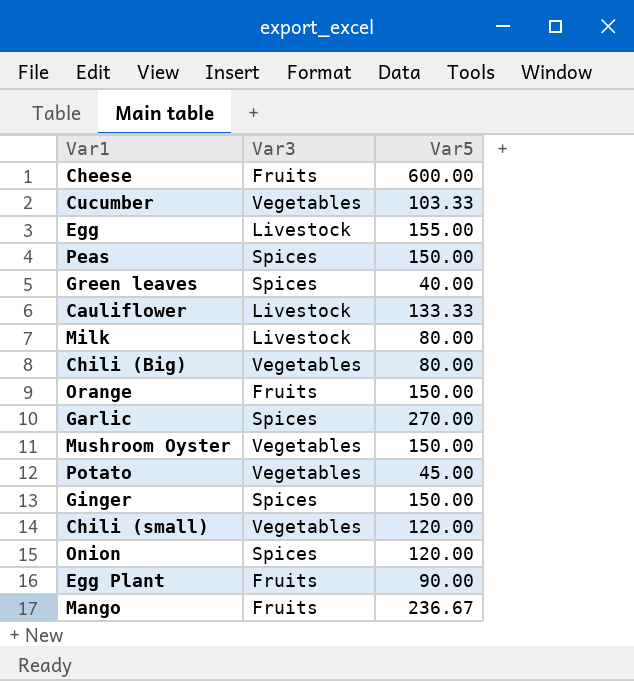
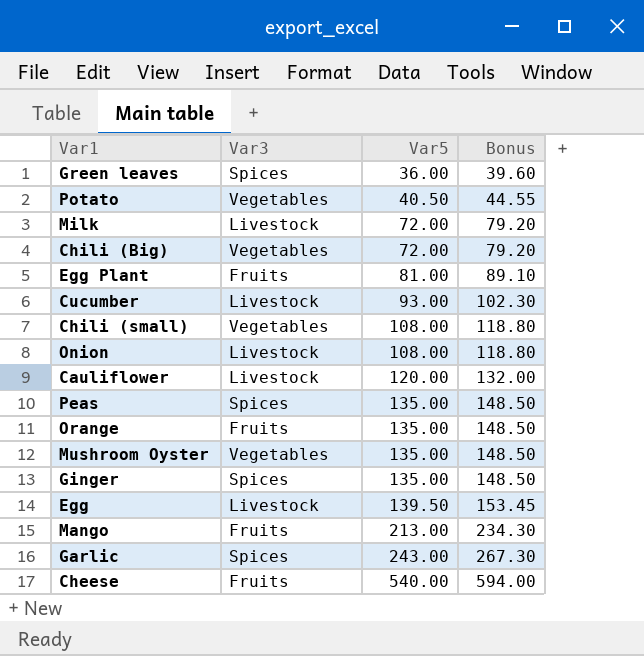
row order: none -> Var5 ascending
column Bonus | formula: none -> [Var5] * 1.1
Green leaves | Var5: 40.00 -> 36.00
Potato | Var5: 45.00 -> 40.50
Milk | Var5: 80.00 -> 72.00
Chili (Big) | Var5: 80.00 -> 72.00
Egg Plant | Var5: 90.00 -> 81.00
Cucumber | Var3: Vegetables -> Livestock
Cucumber | Var5: 103.33 -> 93.00
Chili (small) | Var5: 120.00 -> 108.00
Onion | Var3: Spices -> Livestock
Onion | Var5: 120.00 -> 108.00
Cauliflower | Var5: 133.33 -> 120.00
Peas | Var5: 150.00 -> 135.00
Orange | Var5: 150.00 -> 135.00
Mushroom Oyster | Var5: 150.00 -> 135.00
Ginger | Var5: 150.00 -> 135.00
Egg | Var5: 155.00 -> 139.50
Mango | Var5: 236.67 -> 213.00
Garlic | Var5: 270.00 -> 243.00
Cheese | Var5: 600.00 -> 540.00

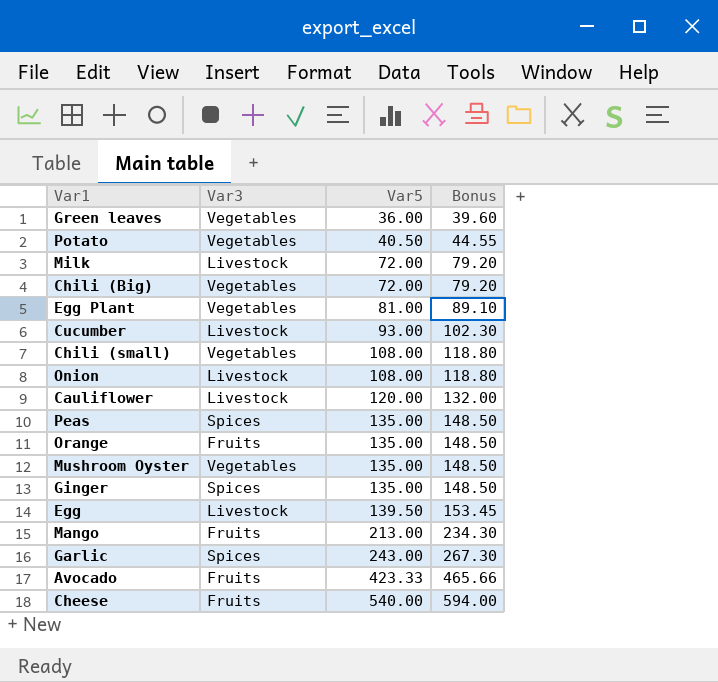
Green leaves | Var3: Spices -> Vegetables
Egg Plant | Var3: Fruits -> Vegetables
row Avocado: none -> Fruits | 423.33 | 465.66

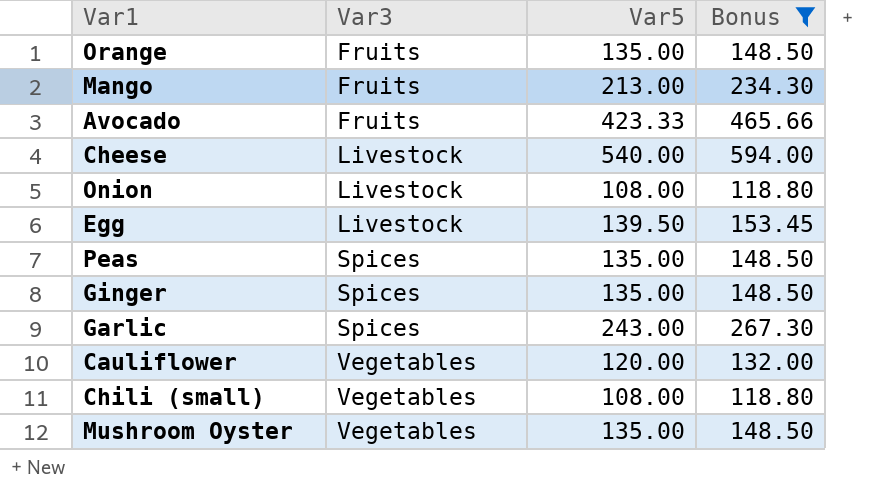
filter: none -> Bonus >= 118.80
row order: Var5 ascending -> Var3 ascending
Cheese | Var3: Fruits -> Livestock
Cauliflower | Var3: Livestock -> Vegetables

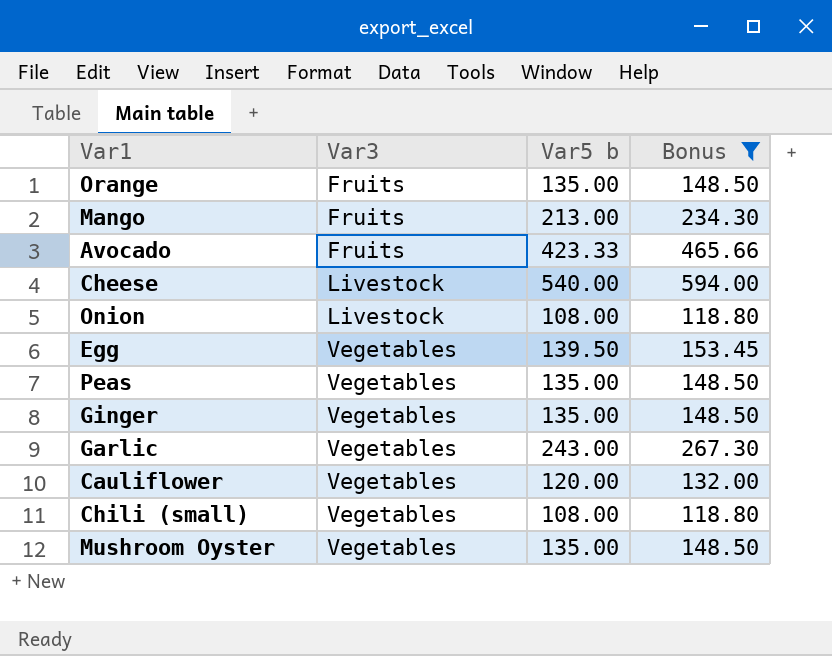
column name: Var5 -> Var5 b
Egg | Var3: Livestock -> Vegetables
Peas | Var3: Spices -> Vegetables
Ginger | Var3: Spices -> Vegetables
Garlic | Var3: Spices -> Vegetables

